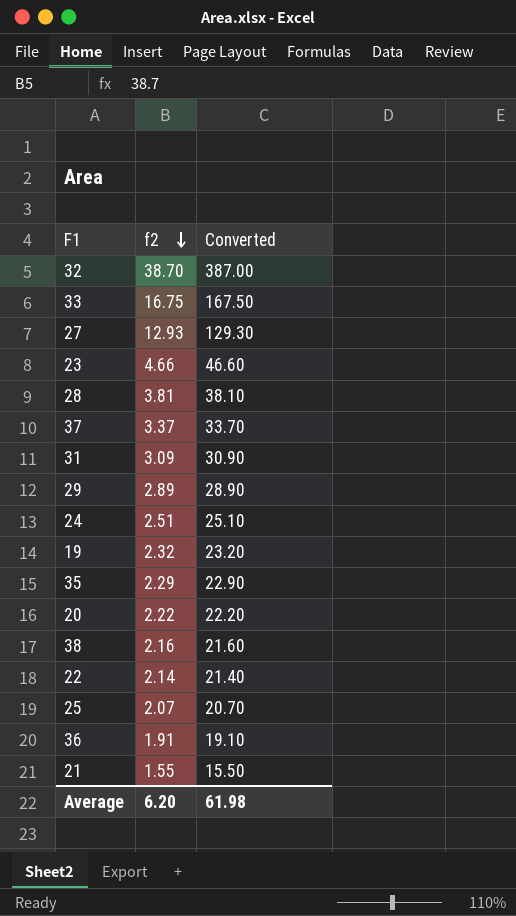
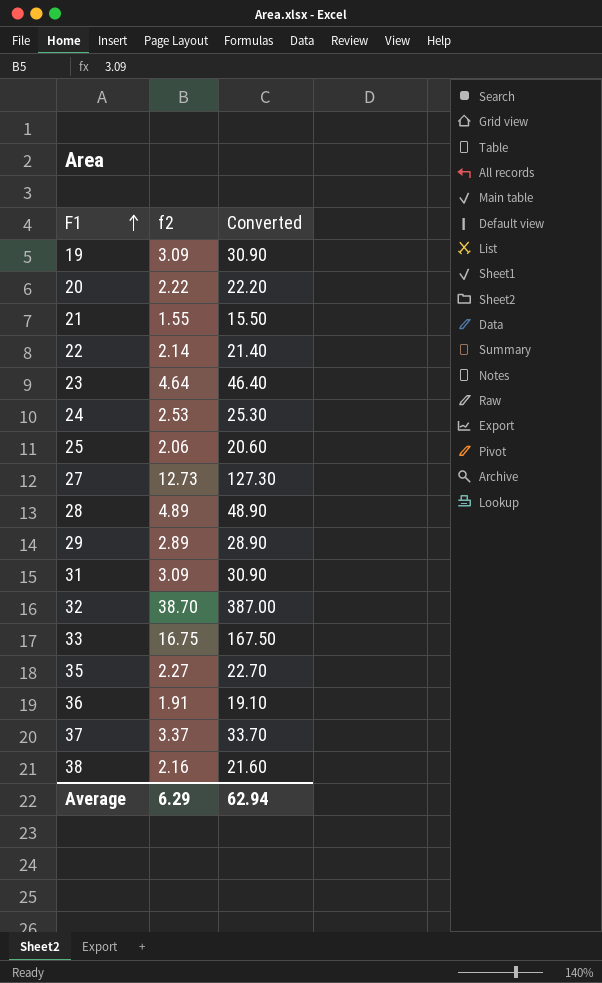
row order: f2 descending -> F1 ascending
19 | f2: 2.32 -> 3.09
19 | Converted: 23.20 -> 30.90
23 | f2: 4.66 -> 4.64
23 | Converted: 46.60 -> 46.40
24 | f2: 2.51 -> 2.53
24 | Converted: 25.10 -> 25.30
25 | f2: 2.07 -> 2.06
25 | Converted: 20.70 -> 20.60
27 | f2: 12.93 -> 12.73
27 | Converted: 129.30 -> 127.30
28 | f2: 3.81 -> 4.89
28 | Converted: 38.10 -> 48.90
35 | f2: 2.29 -> 2.27
35 | Converted: 22.90 -> 22.70
Average | f2: 6.20 -> 6.29
Average | Converted: 61.98 -> 62.94

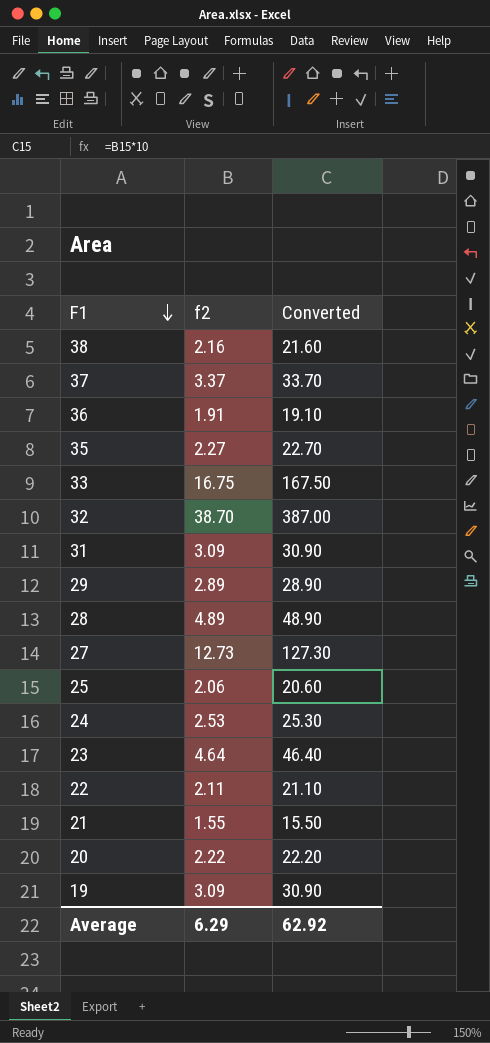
row order: F1 ascending -> F1 descending
22 | f2: 2.14 -> 2.11
22 | Converted: 21.40 -> 21.10
Average | Converted: 62.94 -> 62.92

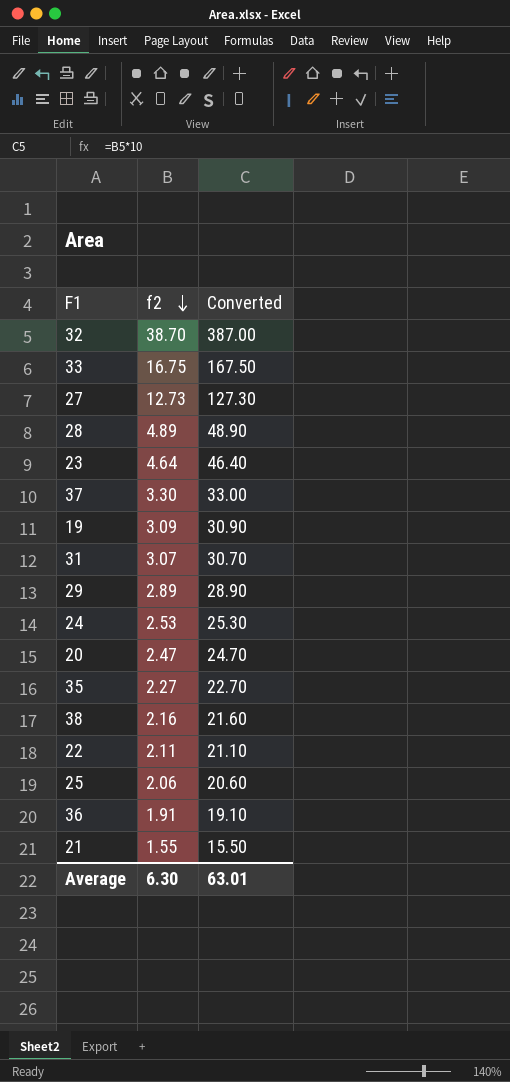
row order: F1 descending -> f2 descending
37 | f2: 3.37 -> 3.30
37 | Converted: 33.70 -> 33.00
31 | f2: 3.09 -> 3.07
31 | Converted: 30.90 -> 30.70
20 | f2: 2.22 -> 2.47
20 | Converted: 22.20 -> 24.70
Average | f2: 6.29 -> 6.30
Average | Converted: 62.92 -> 63.01

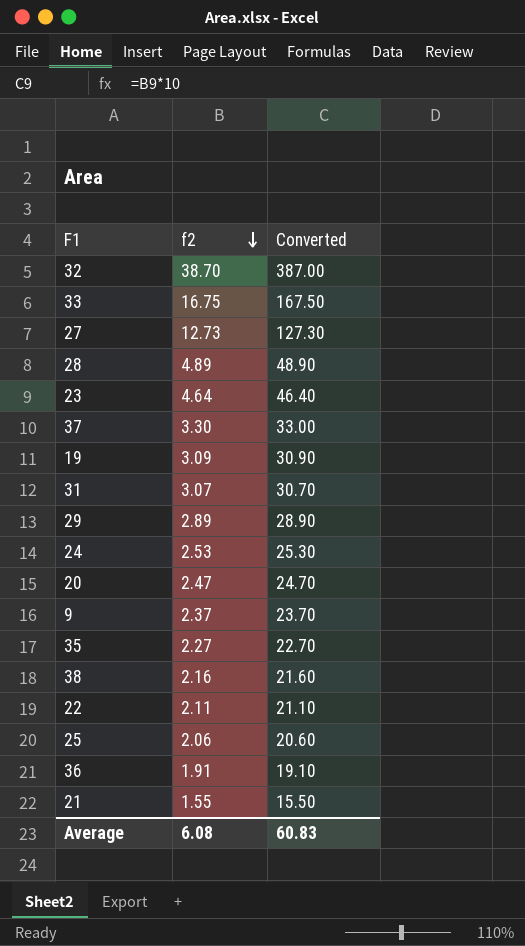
row 9: none -> 2.37 | 23.70
Average | f2: 6.30 -> 6.08
Average | Converted: 63.01 -> 60.83

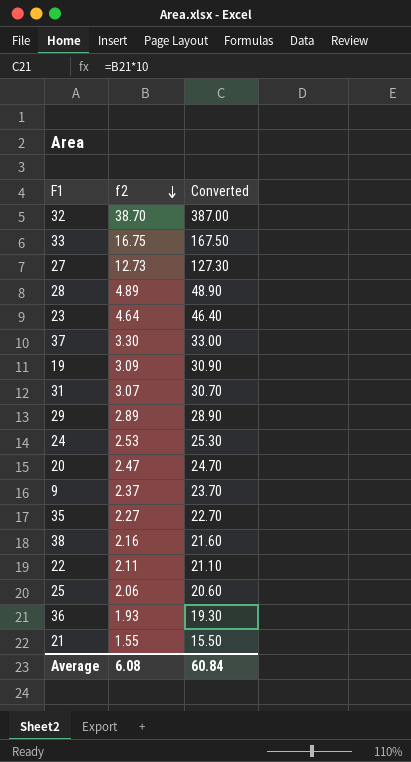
36 | f2: 1.91 -> 1.93
36 | Converted: 19.10 -> 19.30
Average | Converted: 60.83 -> 60.84

